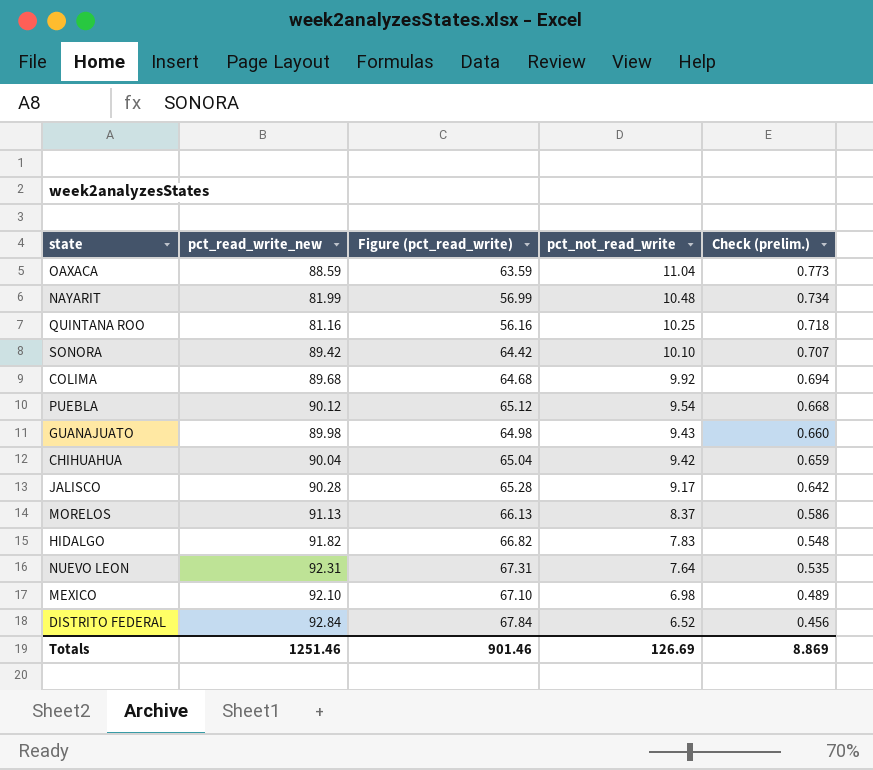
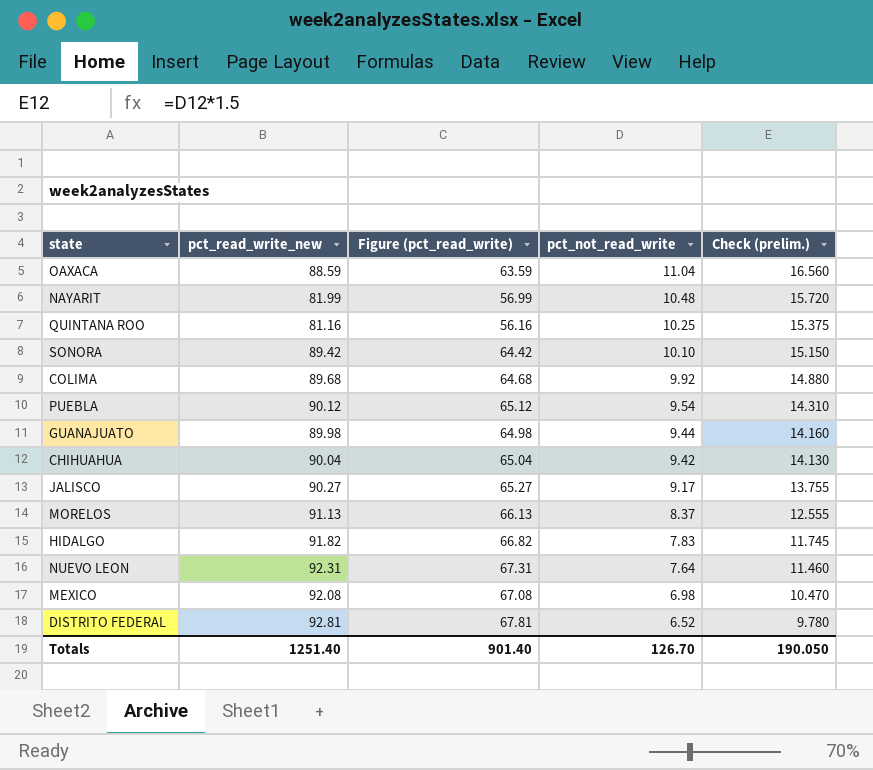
column Check (prelim.) | formula: [pct_not_read_write] * 0.07 -> [pct_not_read_write] * 1.5
GUANAJUATO | pct_not_read_write: 9.43 -> 9.44
JALISCO | pct_read_write_new: 90.28 -> 90.27
JALISCO | Figure (pct_read_write): 65.28 -> 65.27
MEXICO | pct_read_write_new: 92.10 -> 92.08
MEXICO | Figure (pct_read_write): 67.10 -> 67.08
DISTRITO FEDERAL | pct_read_write_new: 92.84 -> 92.81
DISTRITO FEDERAL | Figure (pct_read_write): 67.84 -> 67.81
Totals | pct_read_write_new: 1251.46 -> 1251.40
Totals | Figure (pct_read_write): 901.46 -> 901.40
Totals | pct_not_read_write: 126.69 -> 126.70
Totals | Check (prelim.): 8.869 -> 190.050

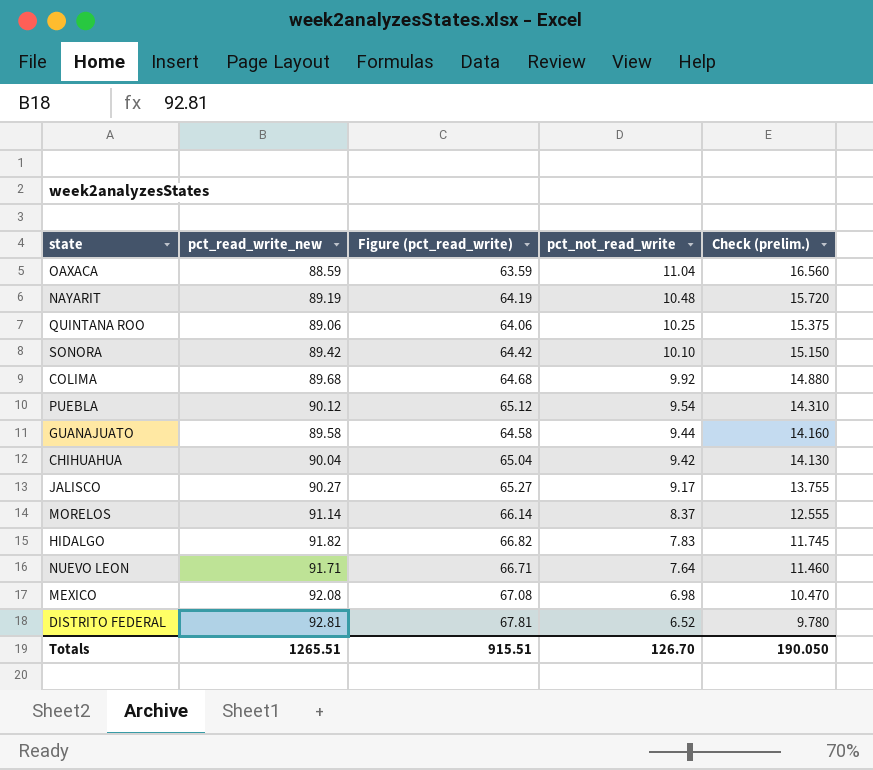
NAYARIT | pct_read_write_new: 81.99 -> 89.19
NAYARIT | Figure (pct_read_write): 56.99 -> 64.19
QUINTANA ROO | pct_read_write_new: 81.16 -> 89.06
QUINTANA ROO | Figure (pct_read_write): 56.16 -> 64.06
GUANAJUATO | pct_read_write_new: 89.98 -> 89.58
GUANAJUATO | Figure (pct_read_write): 64.98 -> 64.58
MORELOS | pct_read_write_new: 91.13 -> 91.14
MORELOS | Figure (pct_read_write): 66.13 -> 66.14
NUEVO LEON | pct_read_write_new: 92.31 -> 91.71
NUEVO LEON | Figure (pct_read_write): 67.31 -> 66.71
Totals | pct_read_write_new: 1251.40 -> 1265.51
Totals | Figure (pct_read_write): 901.40 -> 915.51

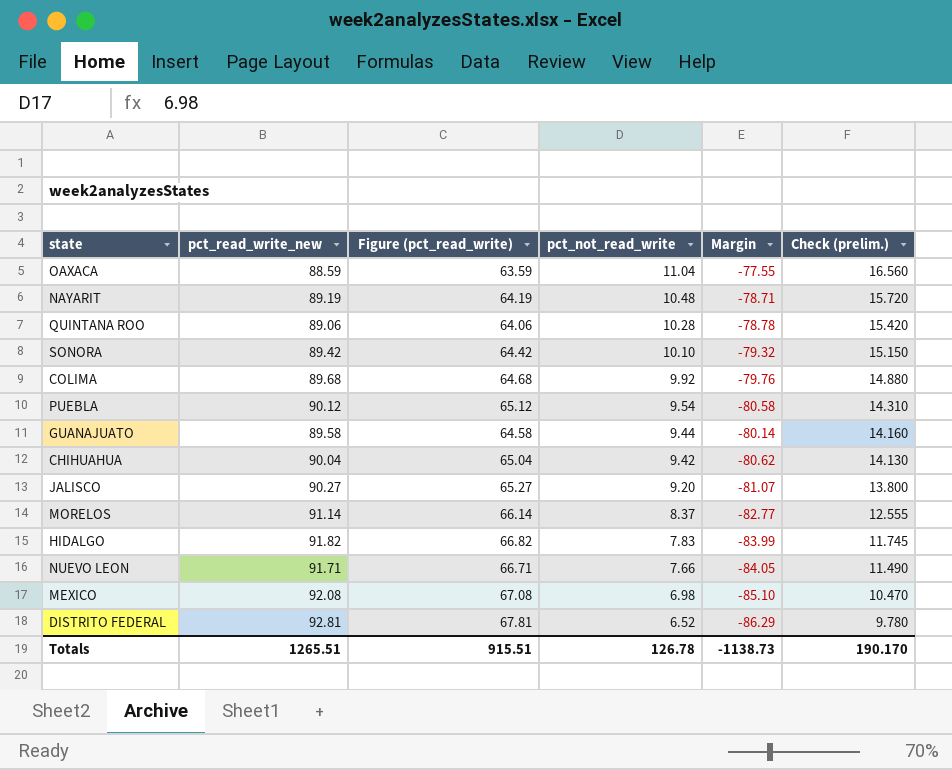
column Margin | formula: none -> [pct_not_read_write] - [pct_read_write_new]
QUINTANA ROO | pct_not_read_write: 10.25 -> 10.28
QUINTANA ROO | Check (prelim.): 15.375 -> 15.420
JALISCO | pct_not_read_write: 9.17 -> 9.20
JALISCO | Check (prelim.): 13.755 -> 13.800
NUEVO LEON | pct_not_read_write: 7.64 -> 7.66
NUEVO LEON | Check (prelim.): 11.460 -> 11.490
Totals | pct_not_read_write: 126.70 -> 126.78
Totals | Check (prelim.): 190.050 -> 190.170

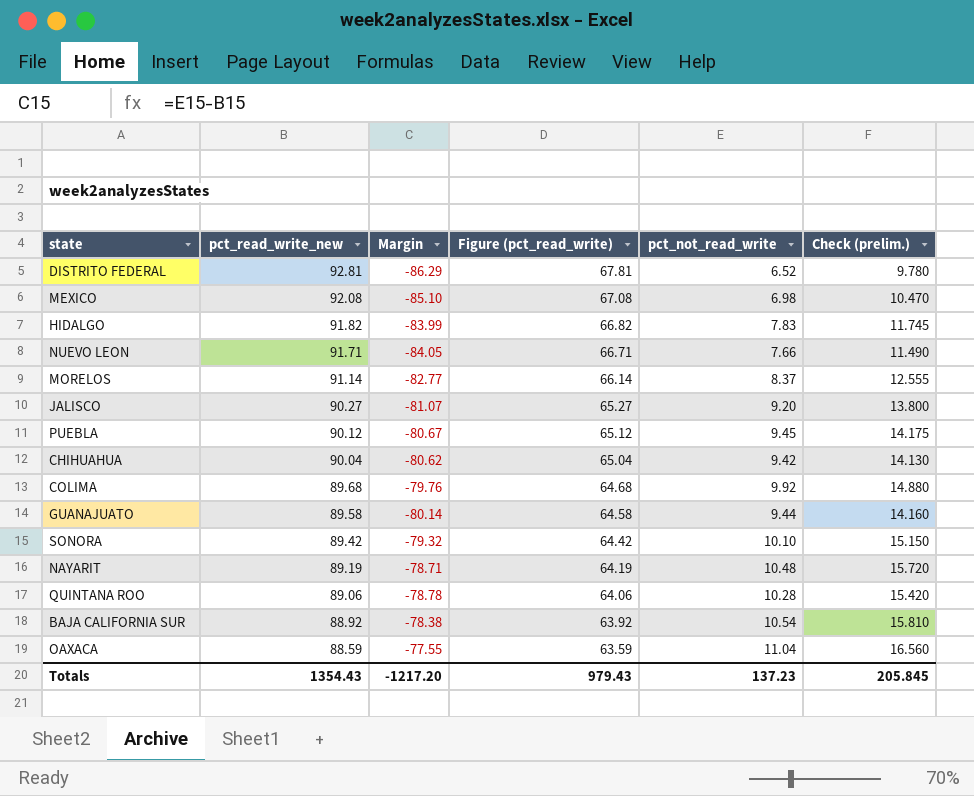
row order: pct_not_read_write descending -> pct_read_write_new descending
column Margin | position: 5 -> 3
PUEBLA | Margin: -80.58 -> -80.67
PUEBLA | pct_not_read_write: 9.54 -> 9.45
PUEBLA | Check (prelim.): 14.310 -> 14.175
row BAJA CALIFORNIA SUR: none -> 88.92 | -78.38 | 63.92 | 10.54 | 15.810
Totals | pct_read_write_new: 1265.51 -> 1354.43
Totals | Margin: -1138.73 -> -1217.20
Totals | Figure (pct_read_write): 915.51 -> 979.43
Totals | pct_not_read_write: 126.78 -> 137.23
Totals | Check (prelim.): 190.170 -> 205.845

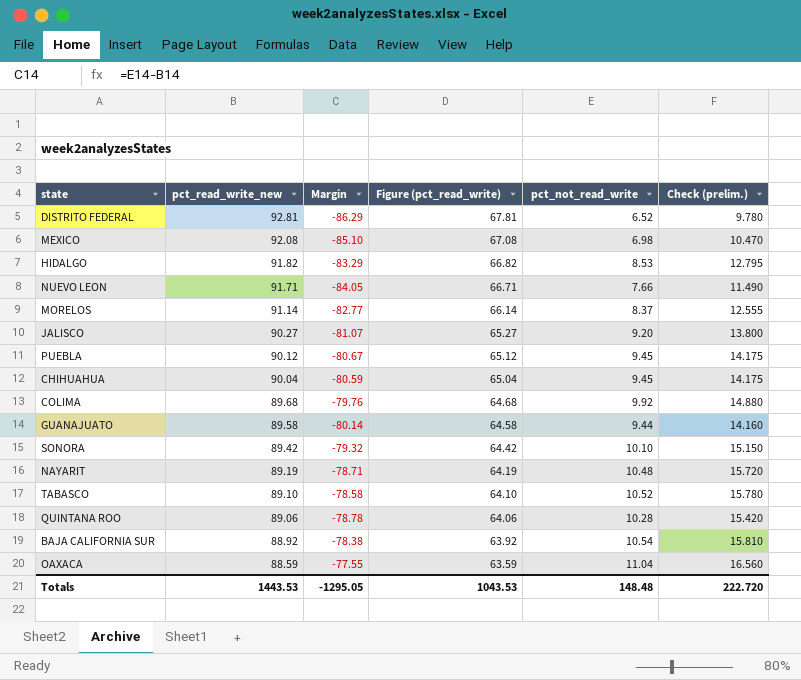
HIDALGO | Margin: -83.99 -> -83.29
HIDALGO | pct_not_read_write: 7.83 -> 8.53
HIDALGO | Check (prelim.): 11.745 -> 12.795
CHIHUAHUA | Margin: -80.62 -> -80.59
CHIHUAHUA | pct_not_read_write: 9.42 -> 9.45
CHIHUAHUA | Check (prelim.): 14.130 -> 14.175
row TABASCO: none -> 89.10 | -78.58 | 64.10 | 10.52 | 15.780
Totals | pct_read_write_new: 1354.43 -> 1443.53
Totals | Margin: -1217.20 -> -1295.05
Totals | Figure (pct_read_write): 979.43 -> 1043.53
Totals | pct_not_read_write: 137.23 -> 148.48
Totals | Check (prelim.): 205.845 -> 222.720

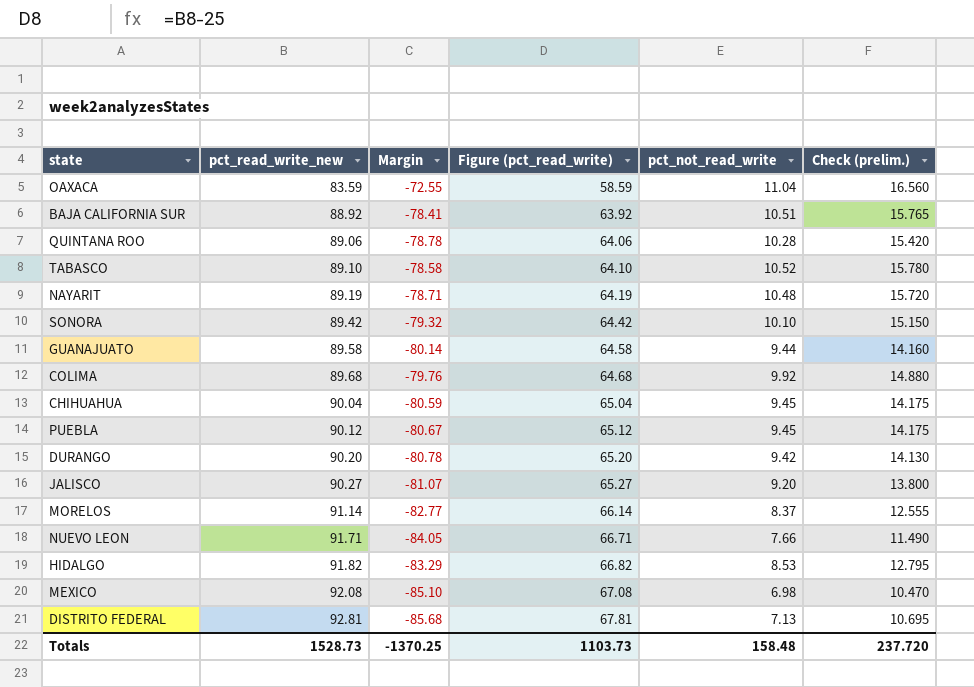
row order: pct_read_write_new descending -> pct_read_write_new ascending
OAXACA | pct_read_write_new: 88.59 -> 83.59
OAXACA | Margin: -77.55 -> -72.55
OAXACA | Figure (pct_read_write): 63.59 -> 58.59
BAJA CALIFORNIA SUR | Margin: -78.38 -> -78.41
BAJA CALIFORNIA SUR | pct_not_read_write: 10.54 -> 10.51
BAJA CALIFORNIA SUR | Check (prelim.): 15.810 -> 15.765
row DURANGO: none -> 90.20 | -80.78 | 65.20 | 9.42 | 14.130
DISTRITO FEDERAL | Margin: -86.29 -> -85.68
DISTRITO FEDERAL | pct_not_read_write: 6.52 -> 7.13
DISTRITO FEDERAL | Check (prelim.): 9.780 -> 10.695
Totals | pct_read_write_new: 1443.53 -> 1528.73
Totals | Margin: -1295.05 -> -1370.25
Totals | Figure (pct_read_write): 1043.53 -> 1103.73
Totals | pct_not_read_write: 148.48 -> 158.48
Totals | Check (prelim.): 222.720 -> 237.720

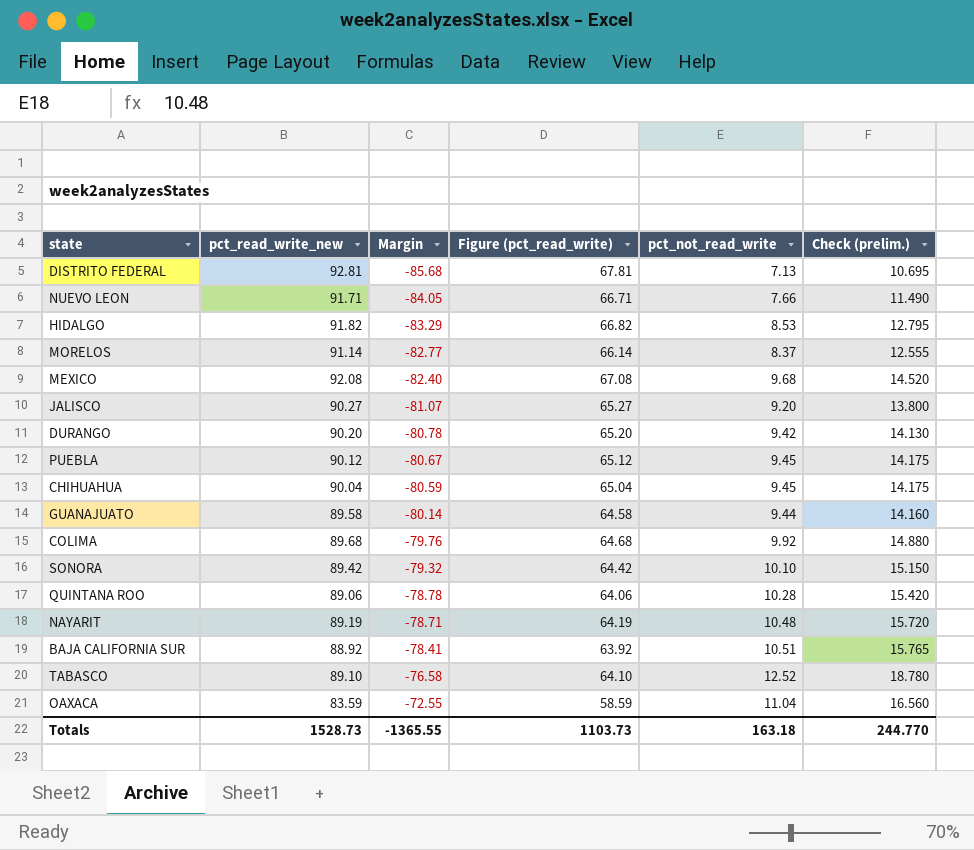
row order: pct_read_write_new ascending -> Margin ascending
MEXICO | Margin: -85.10 -> -82.40
MEXICO | pct_not_read_write: 6.98 -> 9.68
MEXICO | Check (prelim.): 10.470 -> 14.520
TABASCO | Margin: -78.58 -> -76.58
TABASCO | pct_not_read_write: 10.52 -> 12.52
TABASCO | Check (prelim.): 15.780 -> 18.780
Totals | Margin: -1370.25 -> -1365.55
Totals | pct_not_read_write: 158.48 -> 163.18
Totals | Check (prelim.): 237.720 -> 244.770

